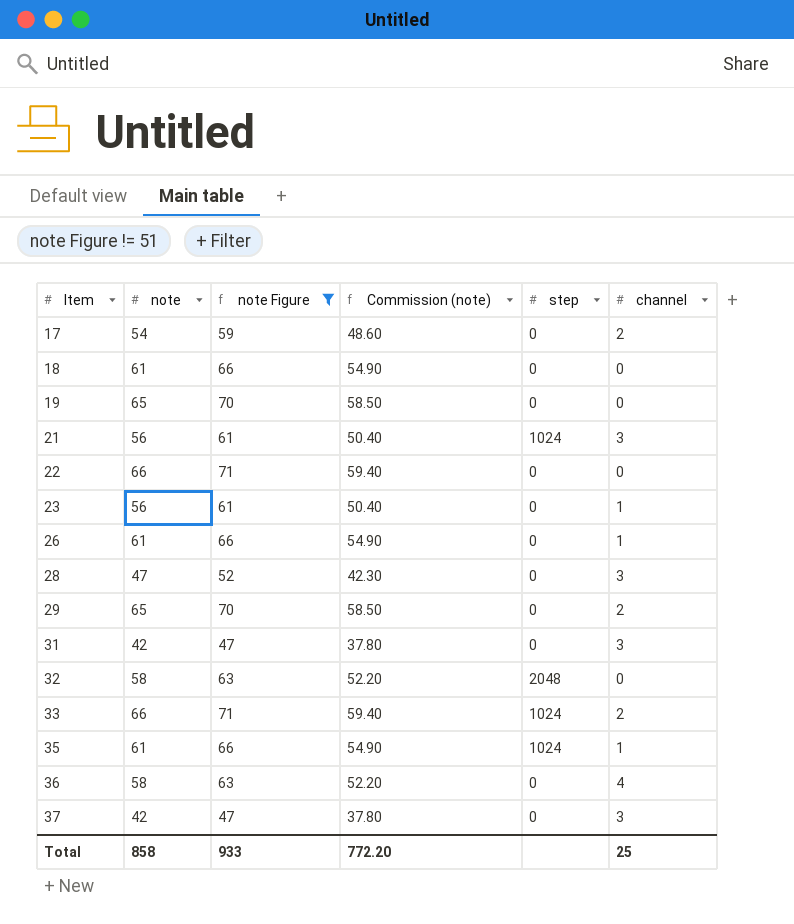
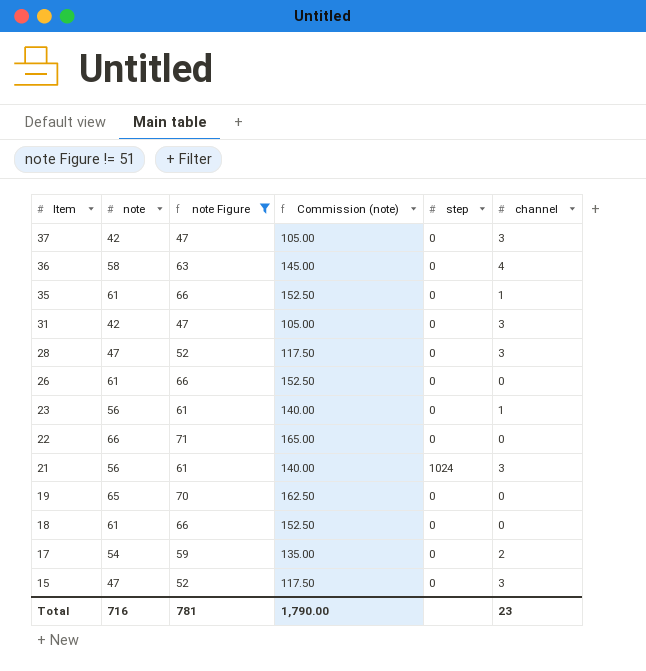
row order: Item ascending -> Item descending
column Commission (note) | formula: [note] * 0.9 -> [note] * 2.5
row 29: 65 | 70 | 58.50 | 0 | 2 -> none
row 32: 58 | 63 | 52.20 | 2048 | 0 -> none
row 33: 66 | 71 | 59.40 | 1024 | 2 -> none
35 | step: 1024 -> 0
26 | channel: 1 -> 0
row 15: none -> 47 | 52 | 117.50 | 0 | 3
Total | note: 858 -> 716
Total | note Figure: 933 -> 781
Total | Commission (note): 772.20 -> 1,790.00
Total | channel: 25 -> 23

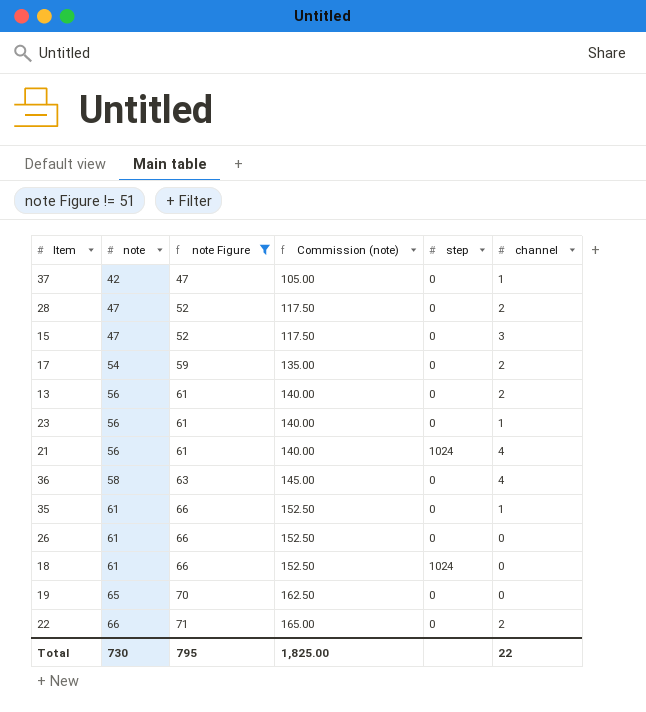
row order: Item descending -> note ascending
row 31: 42 | 47 | 105.00 | 0 | 3 -> none
37 | channel: 3 -> 1
28 | channel: 3 -> 2
row 13: none -> 56 | 61 | 140.00 | 0 | 2
21 | channel: 3 -> 4
18 | step: 0 -> 1024
22 | channel: 0 -> 2
Total | note: 716 -> 730
Total | note Figure: 781 -> 795
Total | Commission (note): 1,790.00 -> 1,825.00
Total | channel: 23 -> 22

